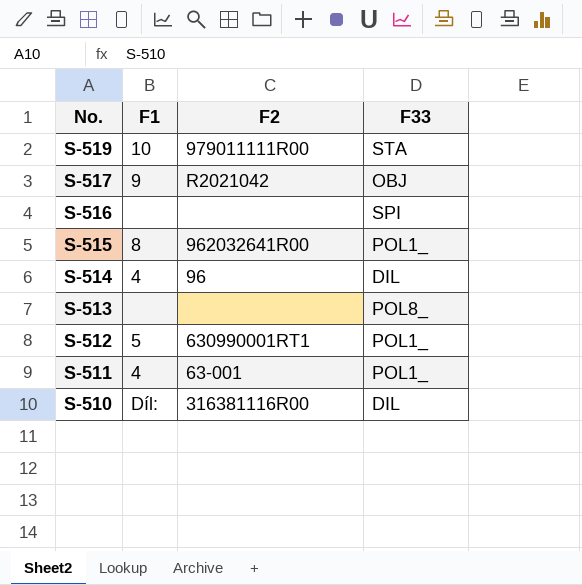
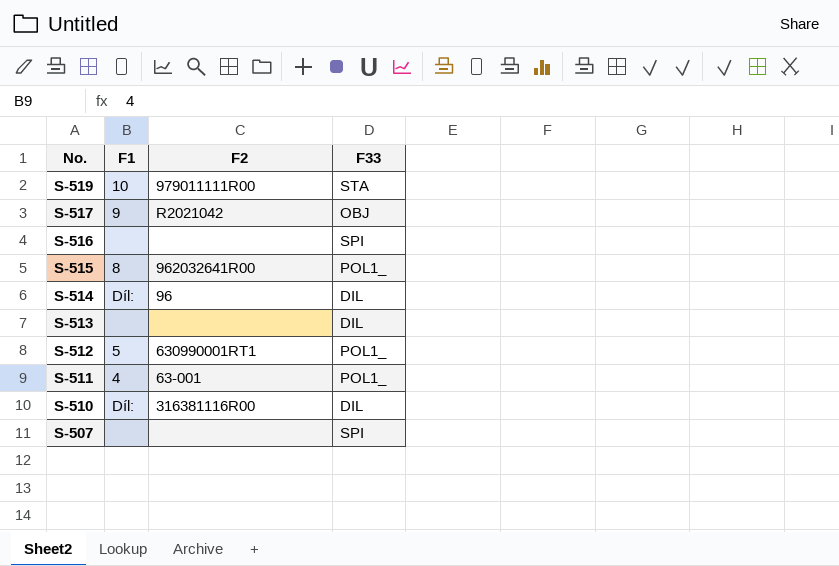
S-514 | F1: 4 -> Díl:
S-513 | F33: POL8_ -> DIL
row S-507: none -> none | none | SPI

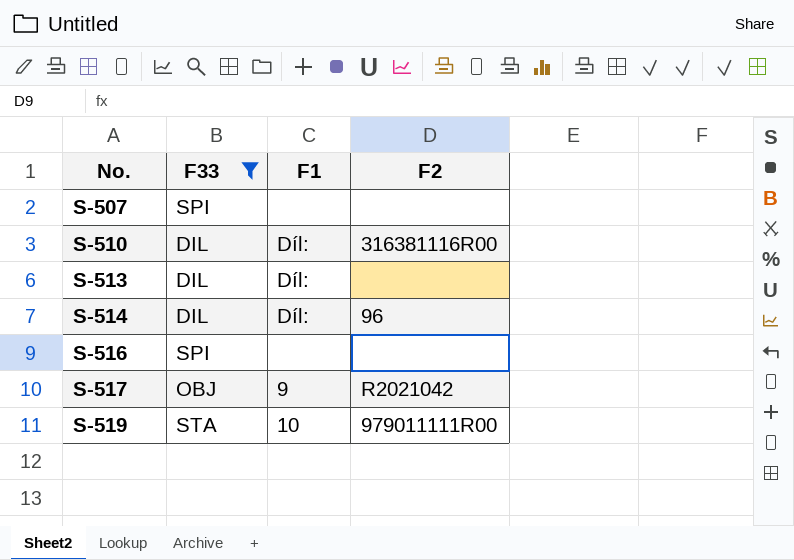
filter: none -> F33 != POL1_
row order: No. descending -> No. ascending
column F33 | position: 4 -> 2
S-513 | F1: none -> Díl:

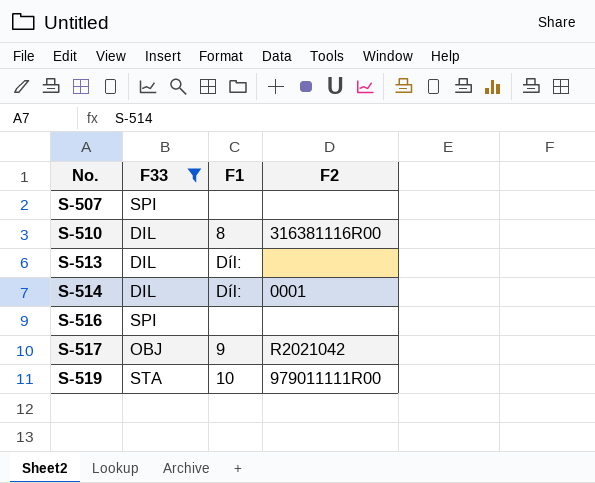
S-510 | F1: Díl: -> 8
S-514 | F2: 96 -> 0001

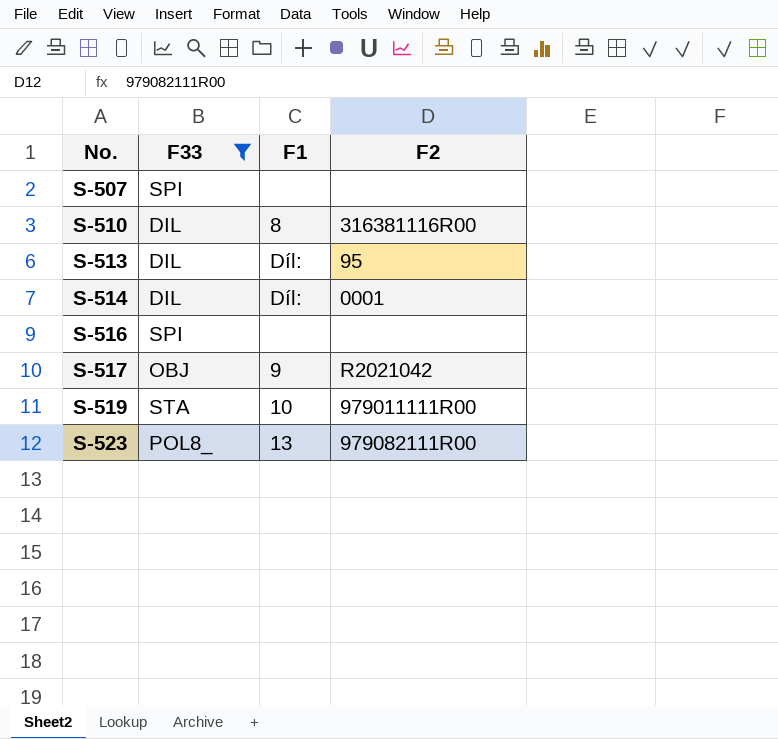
S-513 | F2: none -> 95
row S-523: none -> POL8_ | 13 | 979082111R00

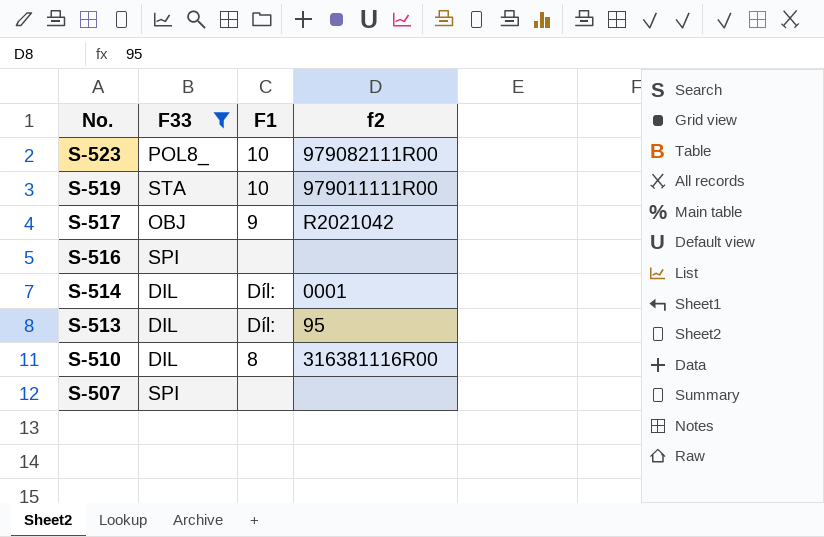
row order: No. ascending -> No. descending
column name: F2 -> f2
S-523 | F1: 13 -> 10

